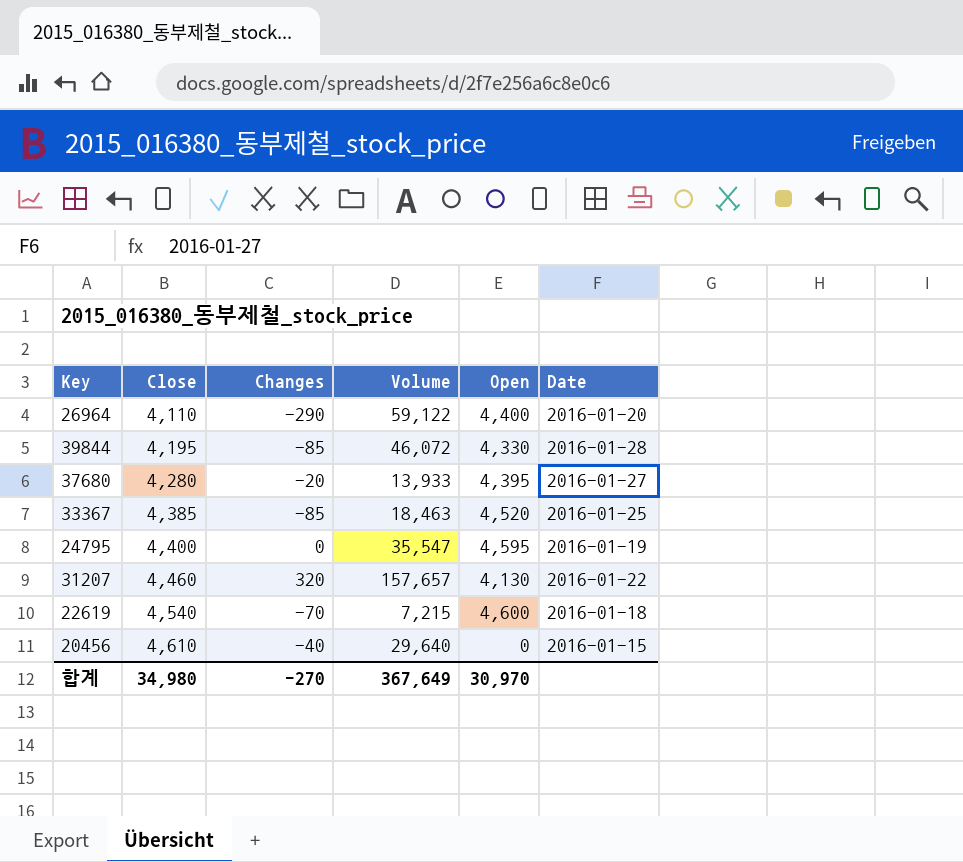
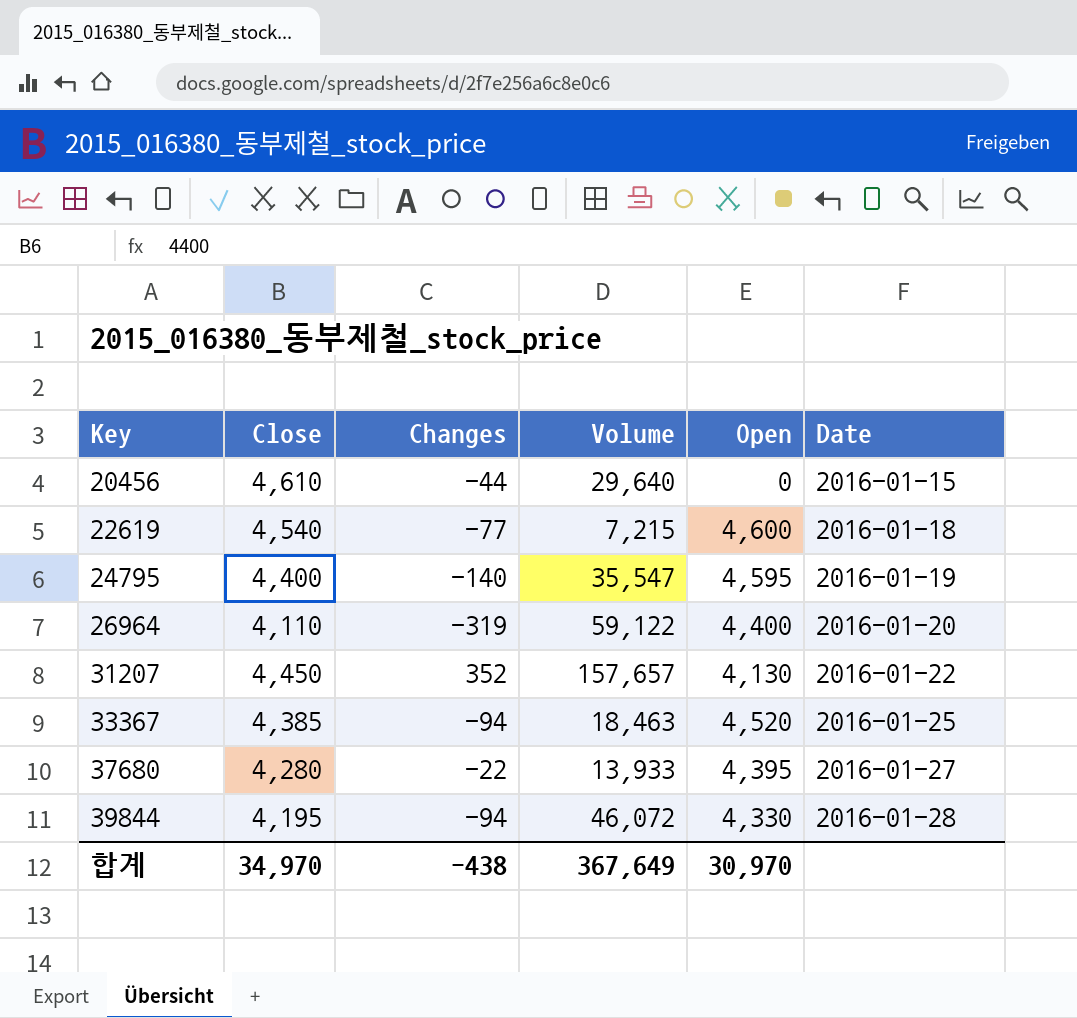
row order: Close ascending -> Key ascending
20456 | Changes: -40 -> -44
22619 | Changes: -70 -> -77
24795 | Changes: 0 -> -140
26964 | Changes: -290 -> -319
31207 | Close: 4,460 -> 4,450
31207 | Changes: 320 -> 352
33367 | Changes: -85 -> -94
37680 | Changes: -20 -> -22
39844 | Changes: -85 -> -94
합계 | Close: 34,980 -> 34,970
합계 | Changes: -270 -> -438

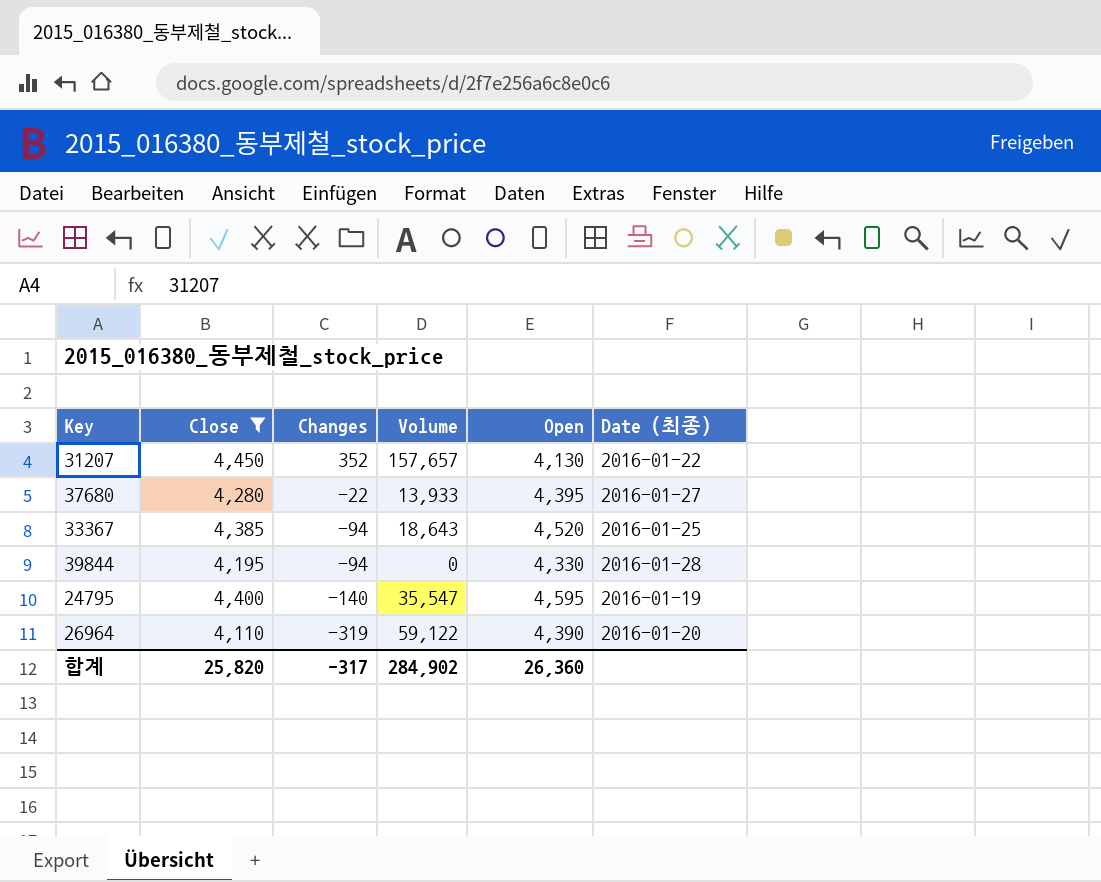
filter: none -> Close <= 4,450
row order: Key ascending -> Changes descending
column name: Date -> Date (최종)
33367 | Volume: 18,463 -> 18,643
39844 | Volume: 46,072 -> 0
26964 | Open: 4,400 -> 4,390
합계 | Close: 34,970 -> 25,820
합계 | Changes: -438 -> -317
합계 | Volume: 367,649 -> 284,902
합계 | Open: 30,970 -> 26,360

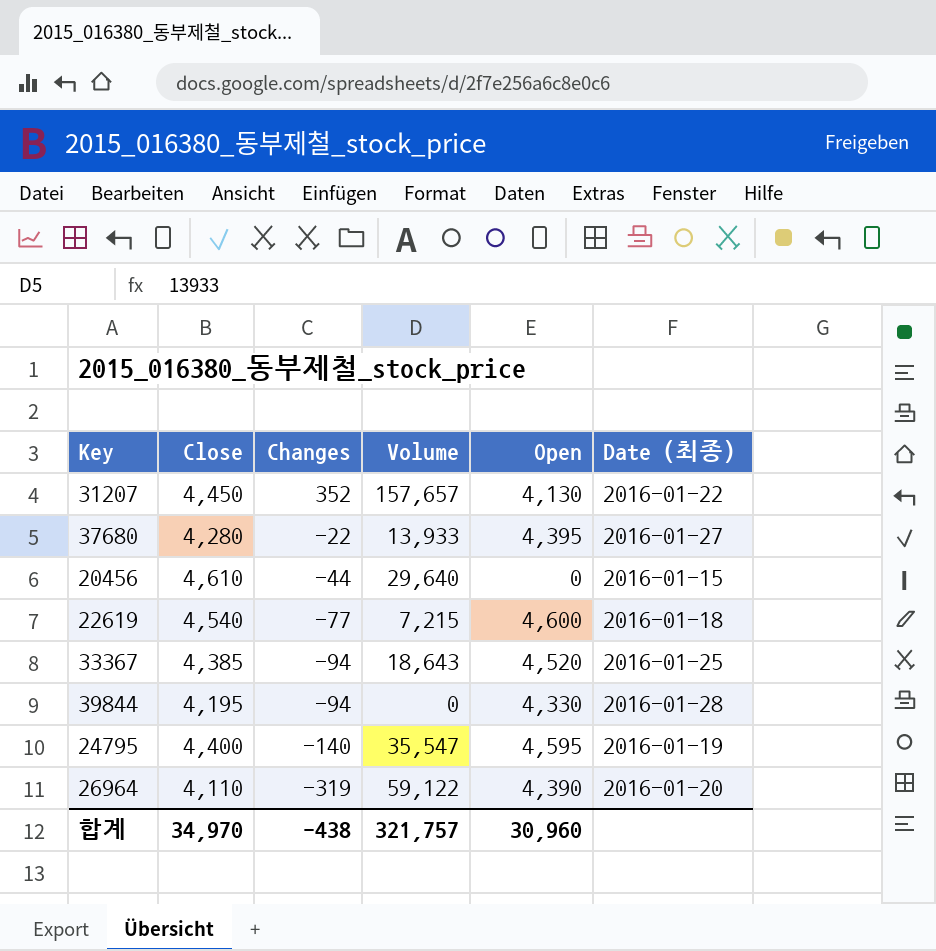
filter: Close <= 4,450 -> none
합계 | Close: 25,820 -> 34,970
합계 | Changes: -317 -> -438
합계 | Volume: 284,902 -> 321,757
합계 | Open: 26,360 -> 30,960

